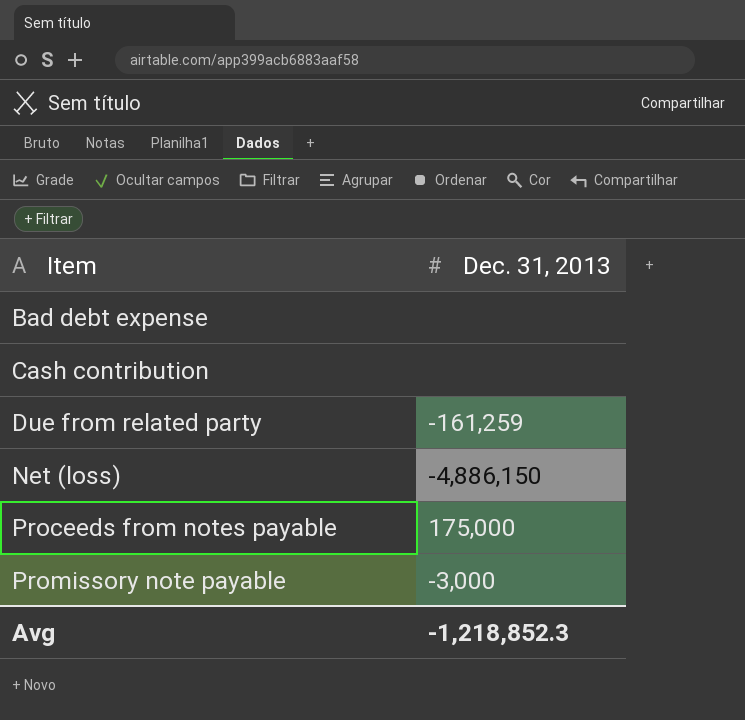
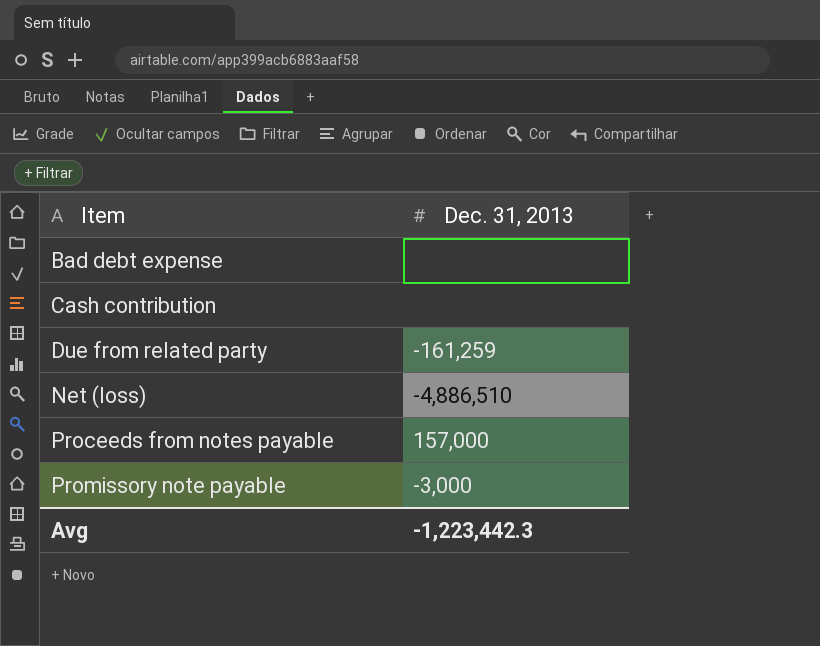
Net (loss) | Dec. 31, 2013: -4,886,150 -> -4,886,510
Proceeds from notes payable | Dec. 31, 2013: 175,000 -> 157,000
Avg | Dec. 31, 2013: -1,218,852.3 -> -1,223,442.3

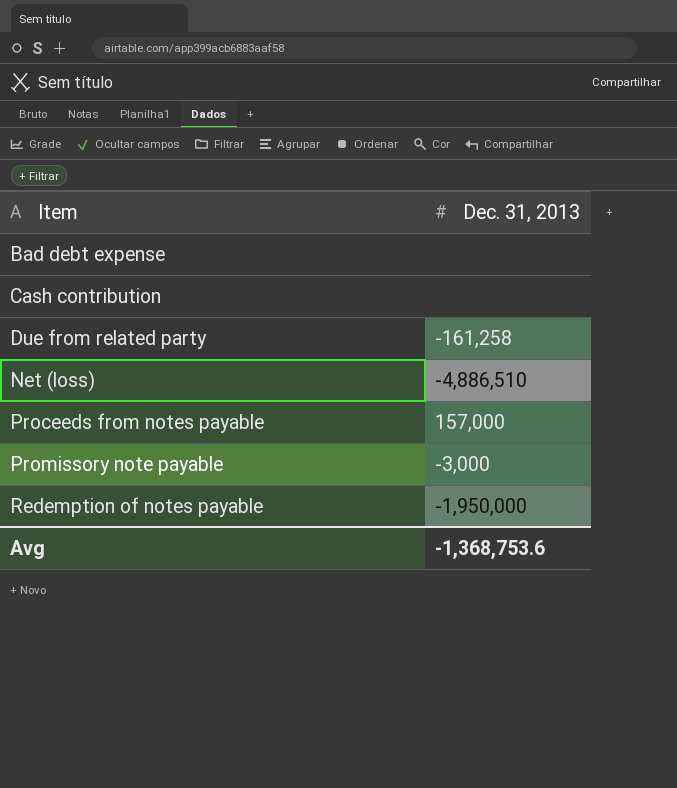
Due from related party | Dec. 31, 2013: -161,259 -> -161,258
row Redemption of notes payable: none -> -1,950,000
Avg | Dec. 31, 2013: -1,223,442.3 -> -1,368,753.6

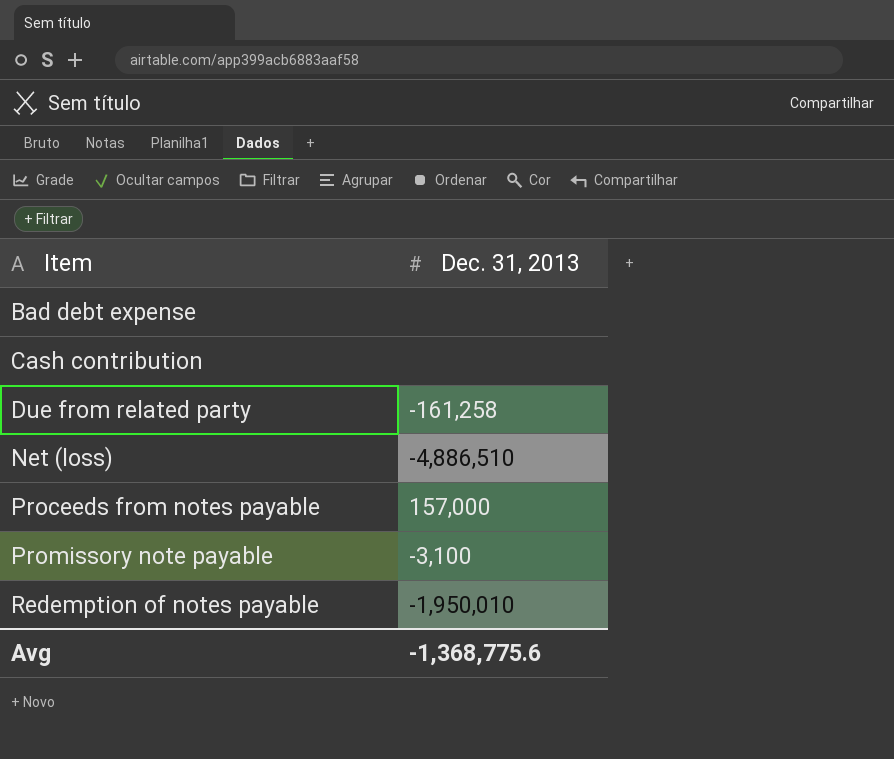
Promissory note payable | Dec. 31, 2013: -3,000 -> -3,100
Redemption of notes payable | Dec. 31, 2013: -1,950,000 -> -1,950,010
Avg | Dec. 31, 2013: -1,368,753.6 -> -1,368,775.6

